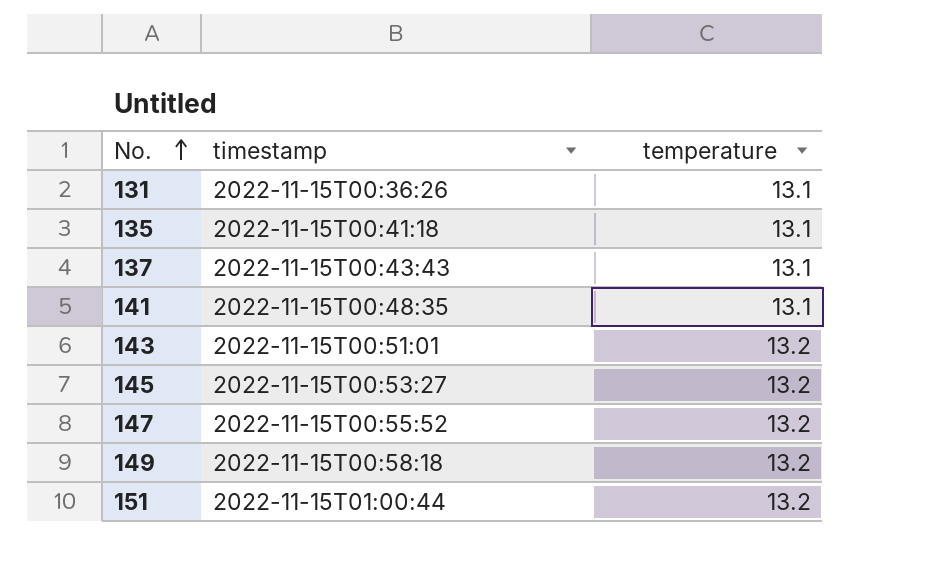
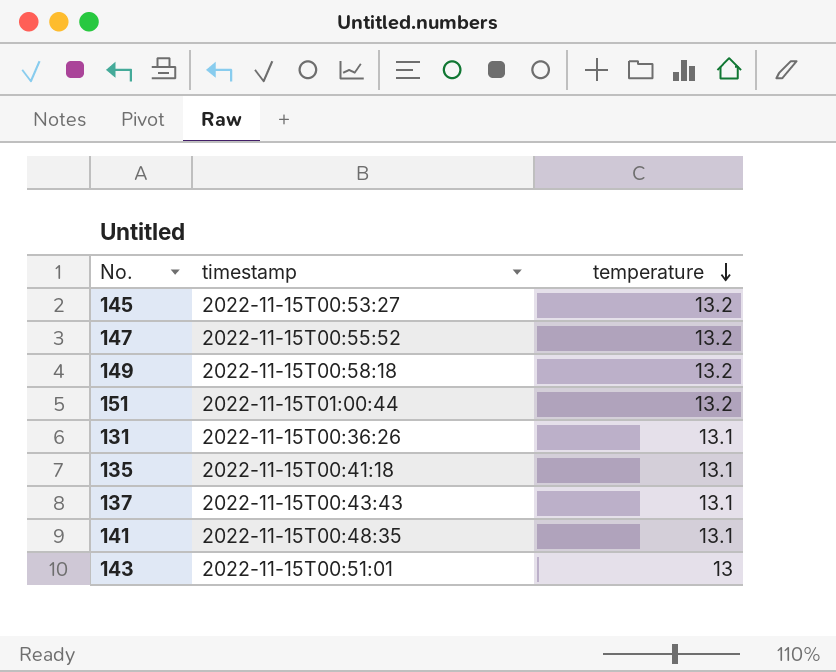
row order: No. ascending -> temperature descending
143 | temperature: 13.2 -> 13

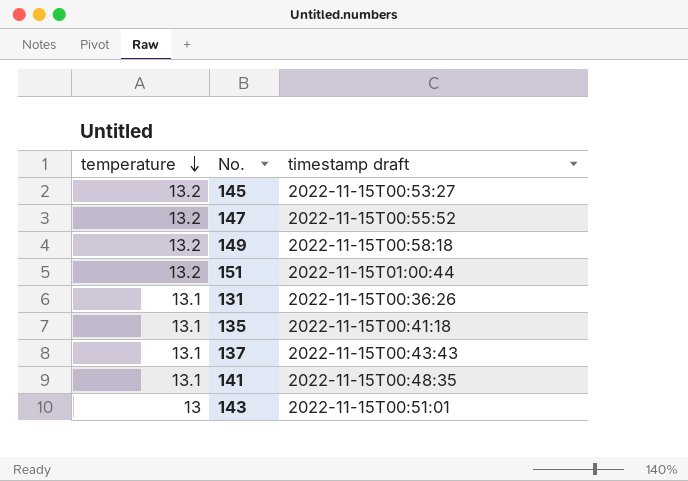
column temperature | position: 3 -> 1
column name: timestamp -> timestamp draft

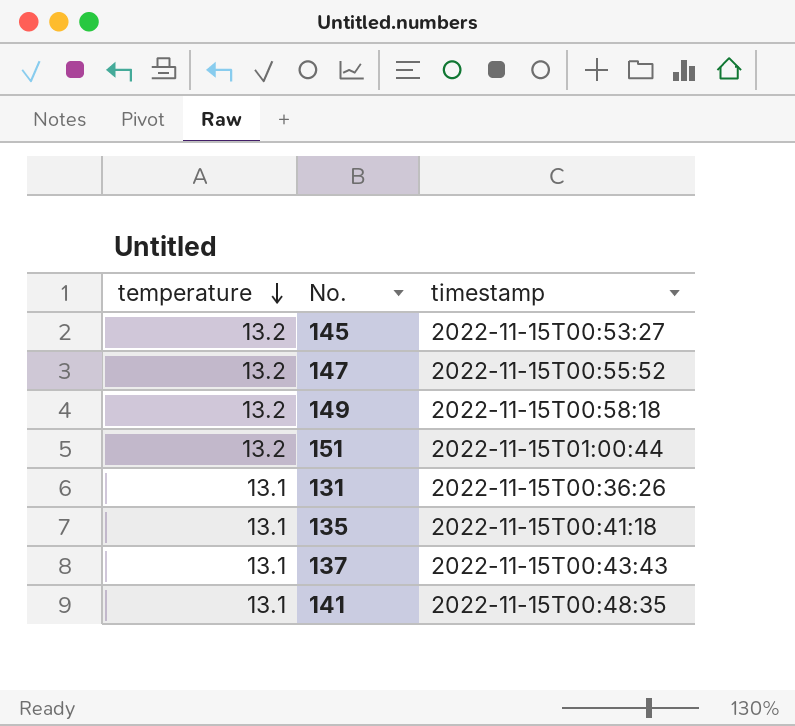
column name: timestamp draft -> timestamp
row 143: 13 | 2022-11-15T00:51:01 -> none

